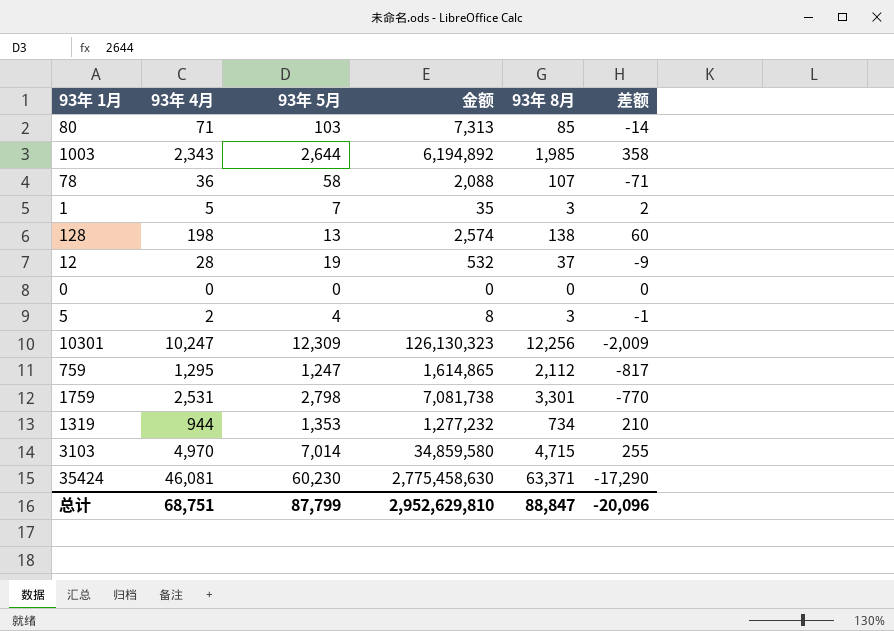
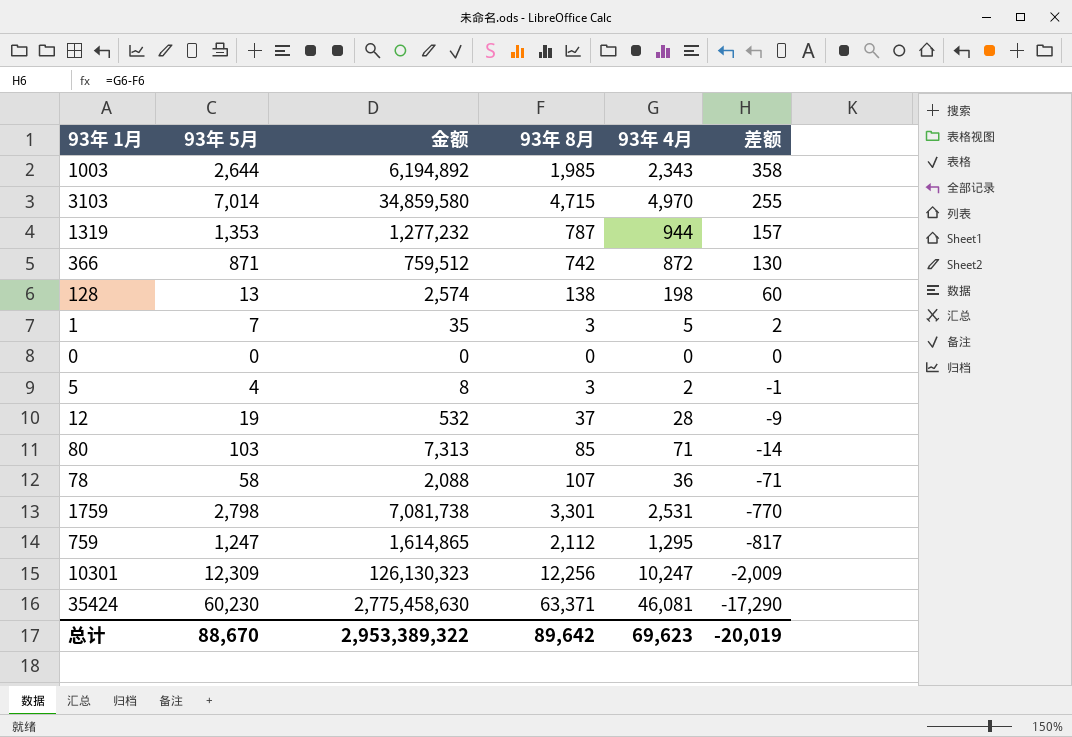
row order: none -> 差额 descending
column 93年 4月 | position: 2 -> 5
1319 | 93年 8月: 734 -> 787
1319 | 差额: 210 -> 157
row 366: none -> 871 | 759,512 | 742 | 872 | 130
总计 | 93年 5月: 87,799 -> 88,670
总计 | 金额: 2,952,629,810 -> 2,953,389,322
总计 | 93年 8月: 88,847 -> 89,642
总计 | 93年 4月: 68,751 -> 69,623
总计 | 差额: -20,096 -> -20,019

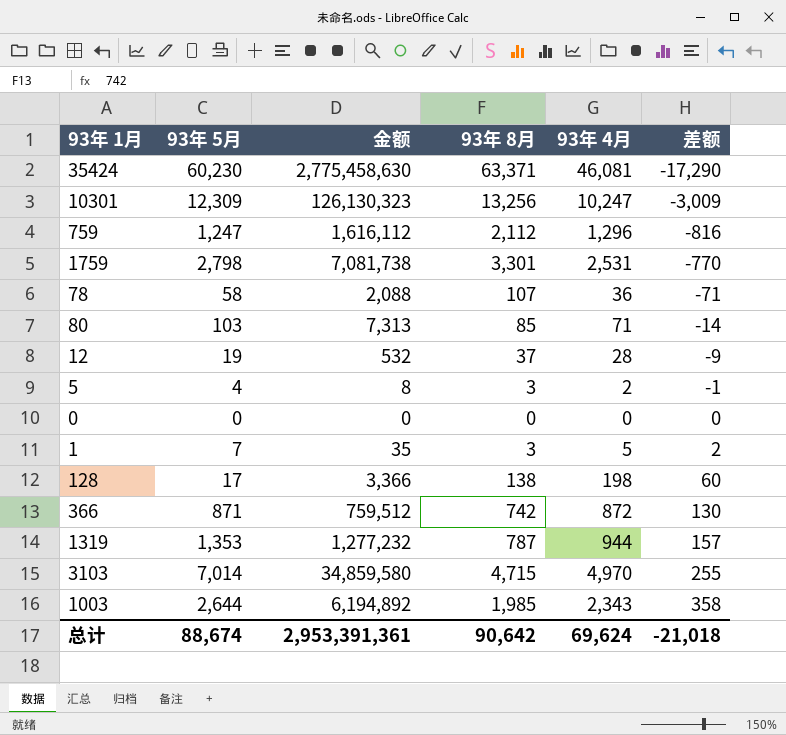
row order: 差额 descending -> 差额 ascending
10301 | 93年 8月: 12,256 -> 13,256
10301 | 差额: -2,009 -> -3,009
759 | 金额: 1,614,865 -> 1,616,112
759 | 93年 4月: 1,295 -> 1,296
759 | 差额: -817 -> -816
128 | 93年 5月: 13 -> 17
128 | 金额: 2,574 -> 3,366
总计 | 93年 5月: 88,670 -> 88,674
总计 | 金额: 2,953,389,322 -> 2,953,391,361
总计 | 93年 8月: 89,642 -> 90,642
总计 | 93年 4月: 69,623 -> 69,624
总计 | 差额: -20,019 -> -21,018

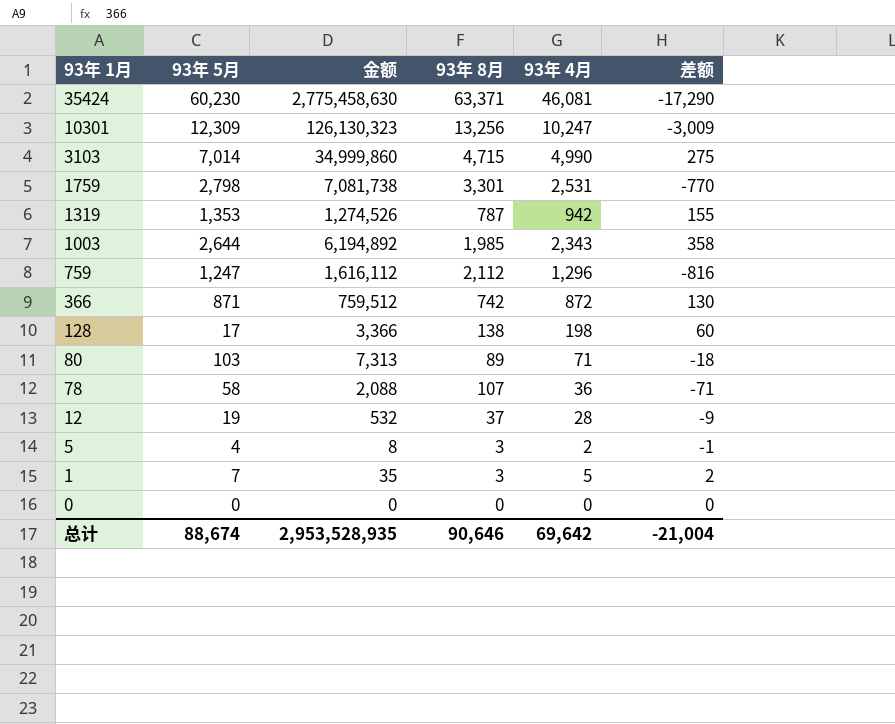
row order: 差额 ascending -> 93年 1月 descending
3103 | 金额: 34,859,580 -> 34,999,860
3103 | 93年 4月: 4,970 -> 4,990
3103 | 差额: 255 -> 275
1319 | 金额: 1,277,232 -> 1,274,526
1319 | 93年 4月: 944 -> 942
1319 | 差额: 157 -> 155
80 | 93年 8月: 85 -> 89
80 | 差额: -14 -> -18
总计 | 金额: 2,953,391,361 -> 2,953,528,935
总计 | 93年 8月: 90,642 -> 90,646
总计 | 93年 4月: 69,624 -> 69,642
总计 | 差额: -21,018 -> -21,004

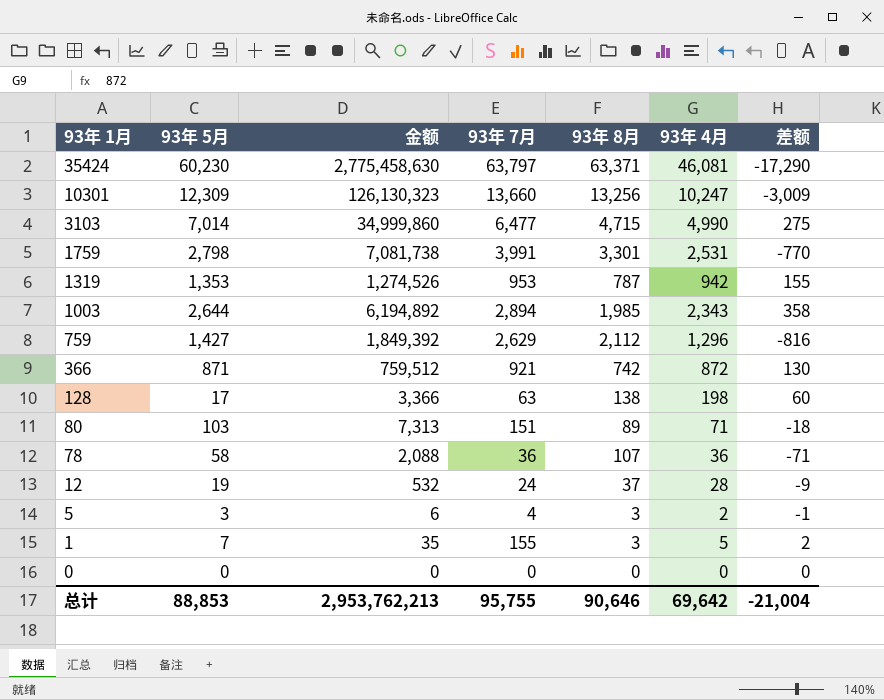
column 93年 7月 | position: none -> 4
759 | 93年 5月: 1,247 -> 1,427
759 | 金额: 1,616,112 -> 1,849,392
5 | 93年 5月: 4 -> 3
5 | 金额: 8 -> 6
总计 | 93年 5月: 88,674 -> 88,853
总计 | 金额: 2,953,528,935 -> 2,953,762,213

